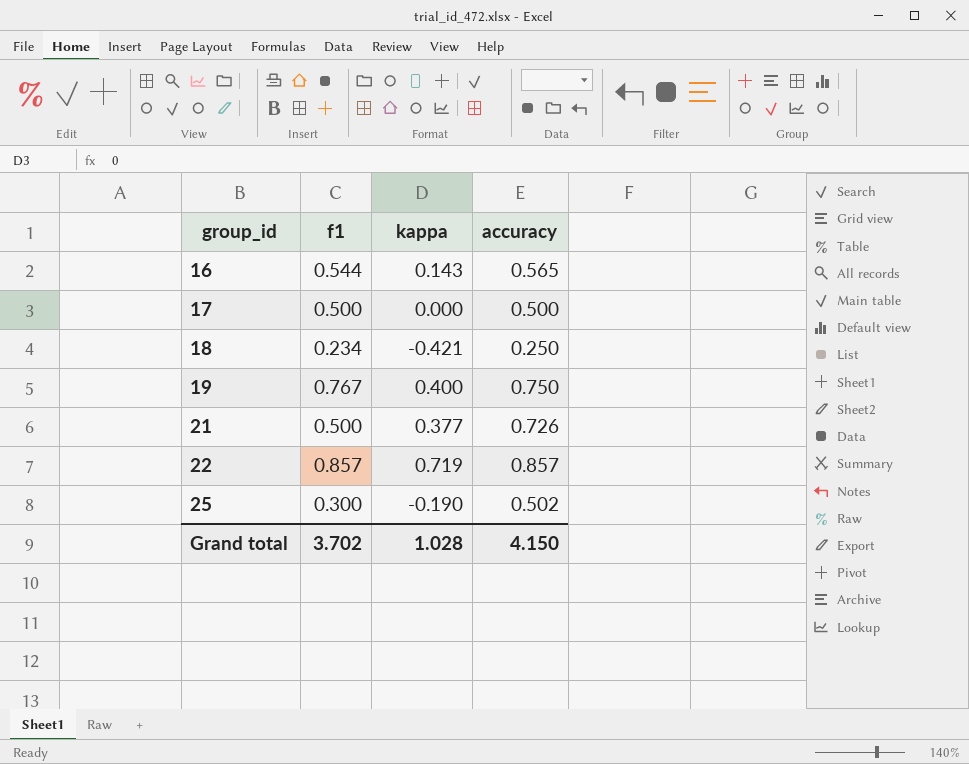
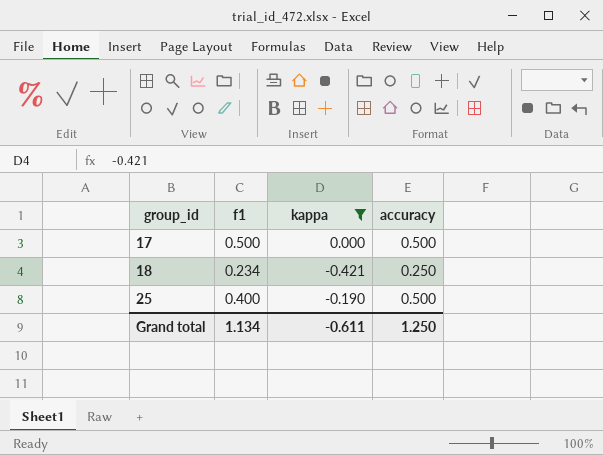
filter: none -> kappa <= 0.000
25 | f1: 0.300 -> 0.400
25 | accuracy: 0.502 -> 0.500
Grand total | f1: 3.702 -> 1.134
Grand total | kappa: 1.028 -> -0.611
Grand total | accuracy: 4.150 -> 1.250

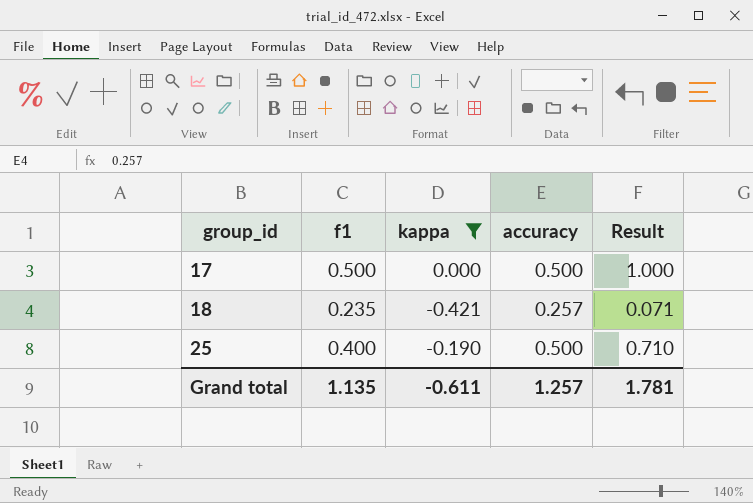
column Result | formula: none -> [f1] + [kappa] + [accuracy]
18 | f1: 0.234 -> 0.235
18 | accuracy: 0.250 -> 0.257
Grand total | f1: 1.134 -> 1.135
Grand total | accuracy: 1.250 -> 1.257

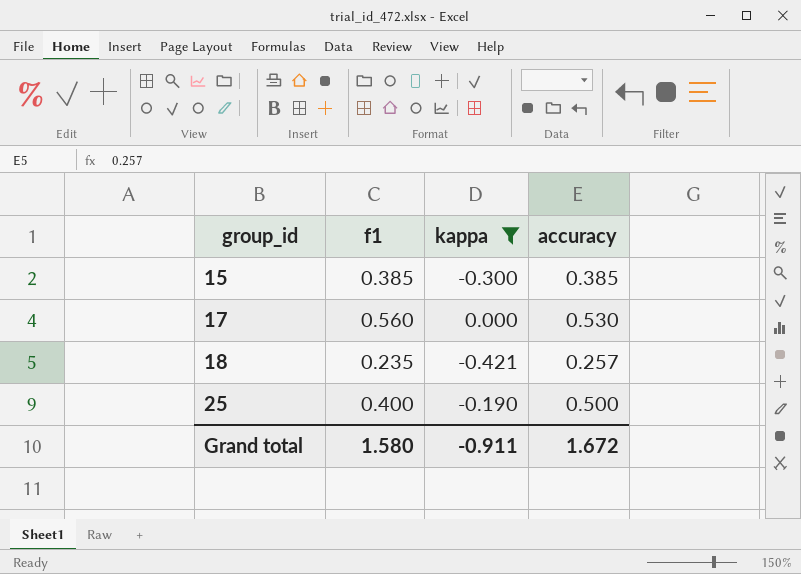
column Result | formula: [f1] + [kappa] + [accuracy] -> none
row 15: none -> 0.385 | -0.300 | 0.385
17 | f1: 0.500 -> 0.560
17 | accuracy: 0.500 -> 0.530
Grand total | f1: 1.135 -> 1.580
Grand total | kappa: -0.611 -> -0.911
Grand total | accuracy: 1.257 -> 1.672

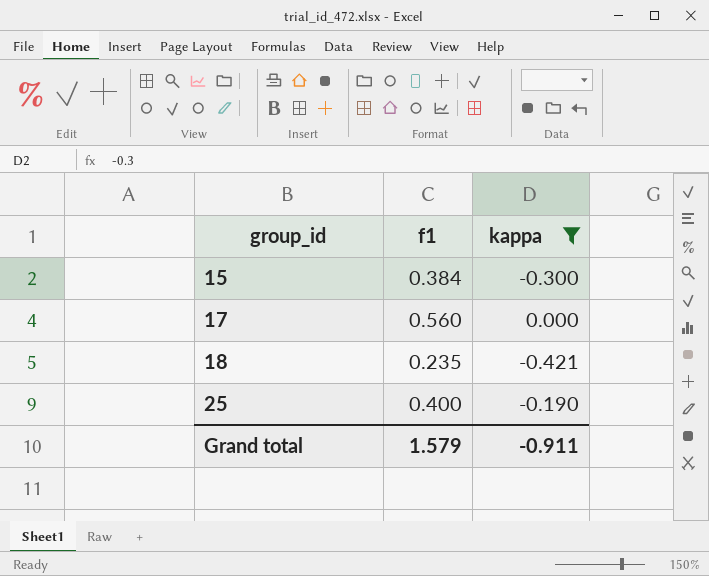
column accuracy | position: 4 -> none
15 | f1: 0.385 -> 0.384
Grand total | f1: 1.580 -> 1.579

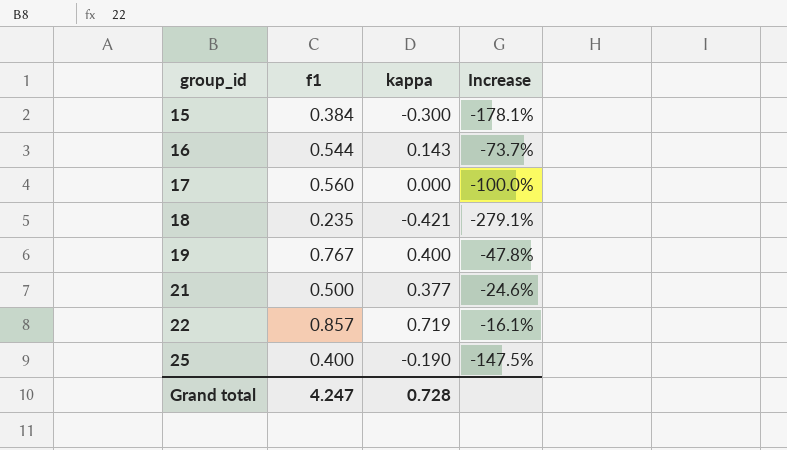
filter: kappa <= 0.000 -> none
column Increase | formula: none -> ([kappa] - [f1]) / [f1]
Grand total | f1: 1.579 -> 4.247
Grand total | kappa: -0.911 -> 0.728

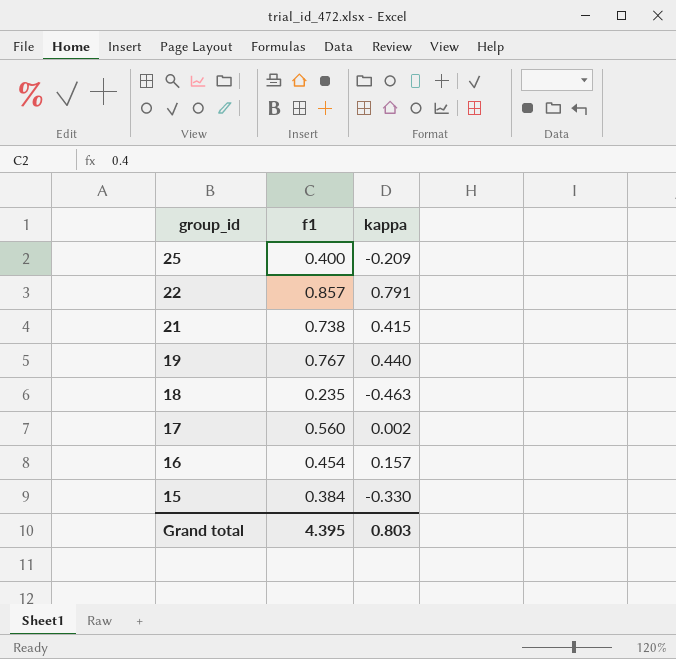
row order: group_id ascending -> group_id descending
column Increase | formula: ([kappa] - [f1]) / [f1] -> none
25 | kappa: -0.190 -> -0.209
22 | kappa: 0.719 -> 0.791
21 | f1: 0.500 -> 0.738
21 | kappa: 0.377 -> 0.415
19 | kappa: 0.400 -> 0.440
18 | kappa: -0.421 -> -0.463
17 | kappa: 0.000 -> 0.002
16 | f1: 0.544 -> 0.454
16 | kappa: 0.143 -> 0.157
15 | kappa: -0.300 -> -0.330
Grand total | f1: 4.247 -> 4.395
Grand total | kappa: 0.728 -> 0.803

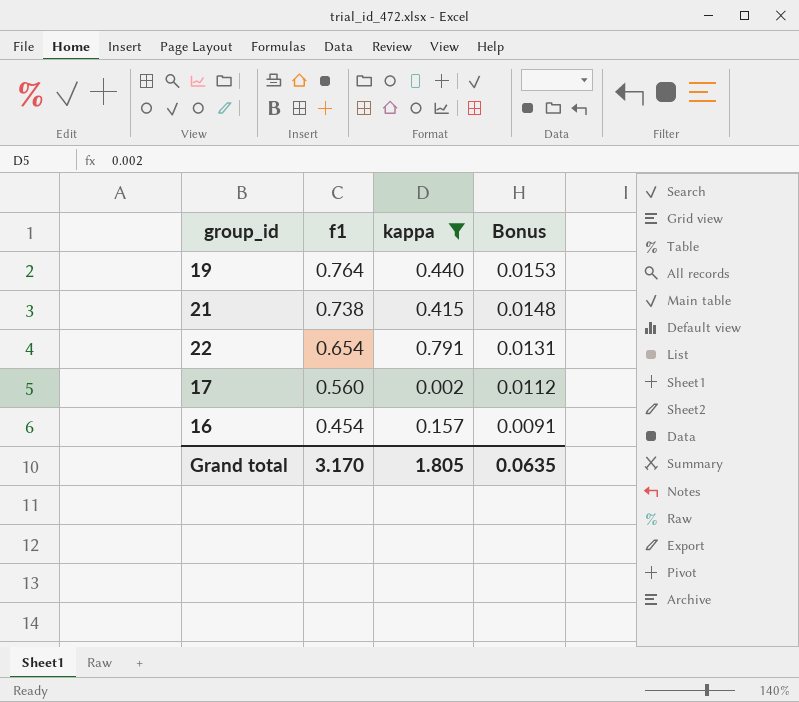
filter: none -> kappa >= 0.002
row order: group_id descending -> f1 descending
column Bonus | formula: none -> [f1] * 0.02
19 | f1: 0.767 -> 0.764
22 | f1: 0.857 -> 0.654
Grand total | f1: 4.395 -> 3.170
Grand total | kappa: 0.803 -> 1.805

